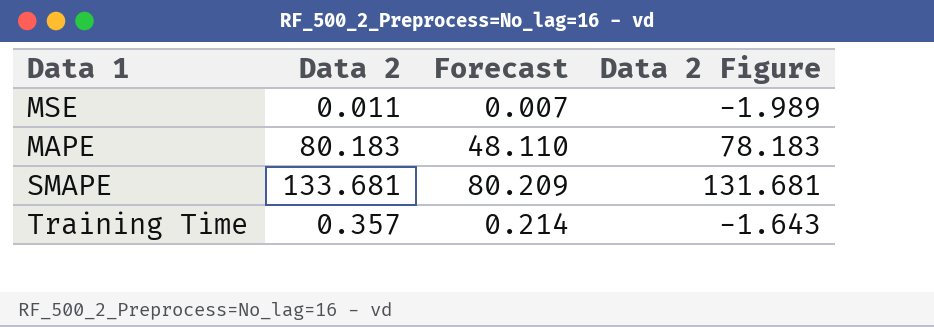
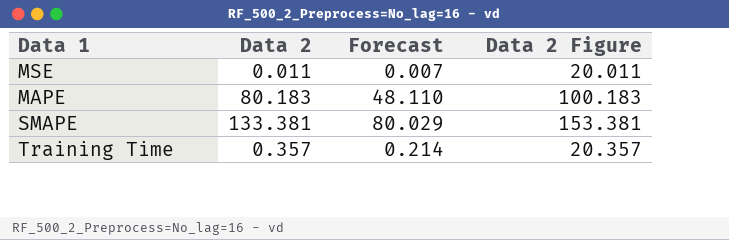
column Data 2 Figure | formula: [Data 2] - 2 -> [Data 2] + 20
SMAPE | Data 2: 133.681 -> 133.381
SMAPE | Forecast: 80.209 -> 80.029

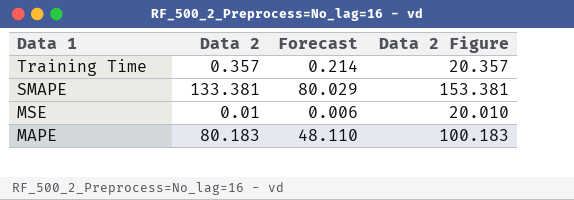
row order: none -> Data 1 descending
MSE | Data 2: 0.011 -> 0.01
MSE | Forecast: 0.007 -> 0.006
MSE | Data 2 Figure: 20.011 -> 20.010

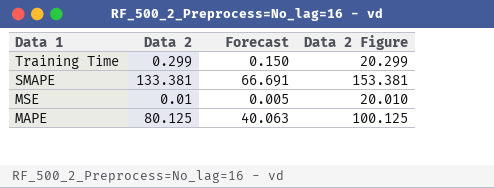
column Forecast | formula: [Data 2] * 0.6 -> [Data 2] * 0.5
Training Time | Data 2: 0.357 -> 0.299
Training Time | Data 2 Figure: 20.357 -> 20.299
MAPE | Data 2: 80.183 -> 80.125
MAPE | Data 2 Figure: 100.183 -> 100.125

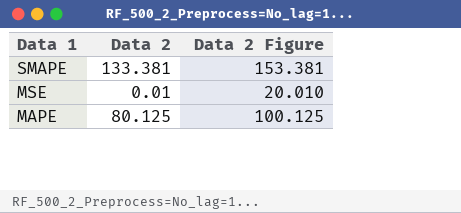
column Forecast | formula: [Data 2] * 0.5 -> none
row Training Time: 0.299 | 0.150 | 20.299 -> none

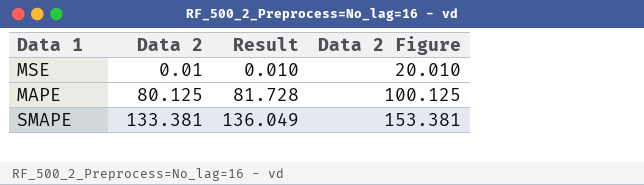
row order: Data 1 descending -> Data 2 ascending
column Result | formula: none -> [Data 2] * 1.02

